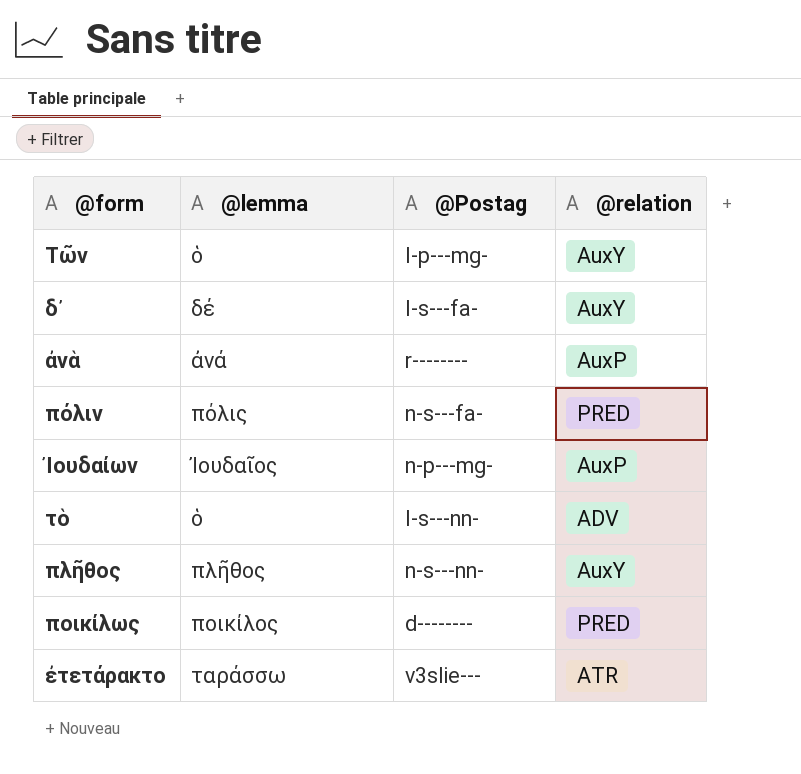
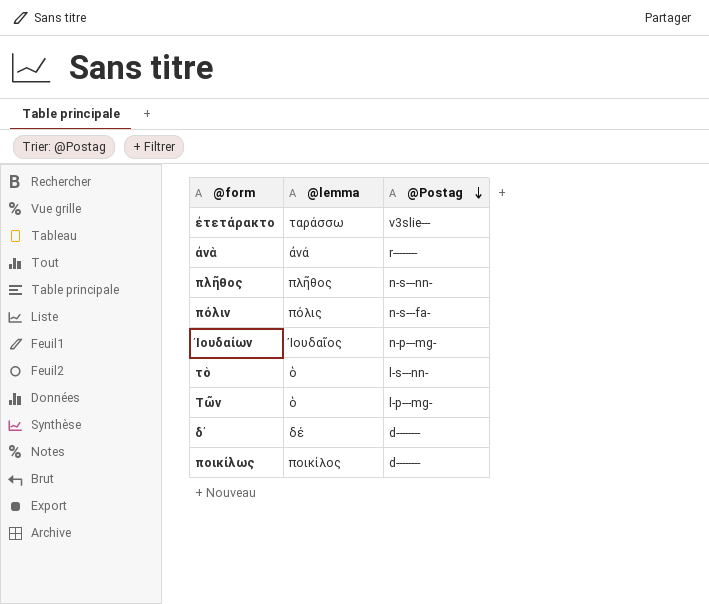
row order: none -> @Postag descending
column @relation | position: 4 -> none
δ᾽ | @Postag: l-s---fa- -> d--------

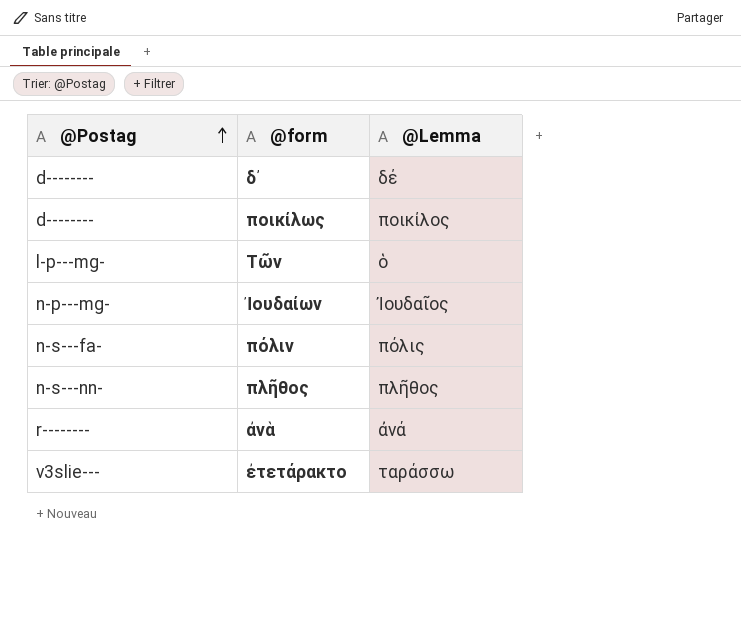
row order: @Postag descending -> @Postag ascending
column @Postag | position: 3 -> 1
column name: @lemma -> @Lemma
row τὸ: ὁ | l-s---nn- -> none

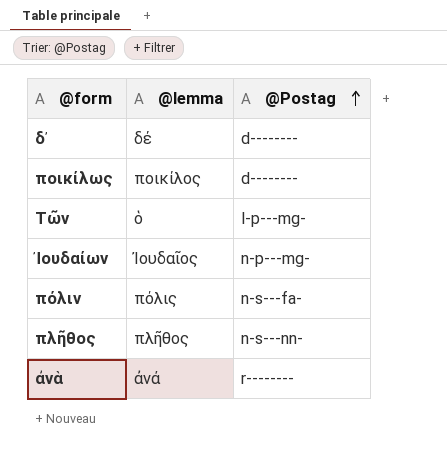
column name: @Lemma -> @lemma
column @Postag | position: 1 -> 3
row ἐτετάρακτο: v3slie--- | ταράσσω -> none

